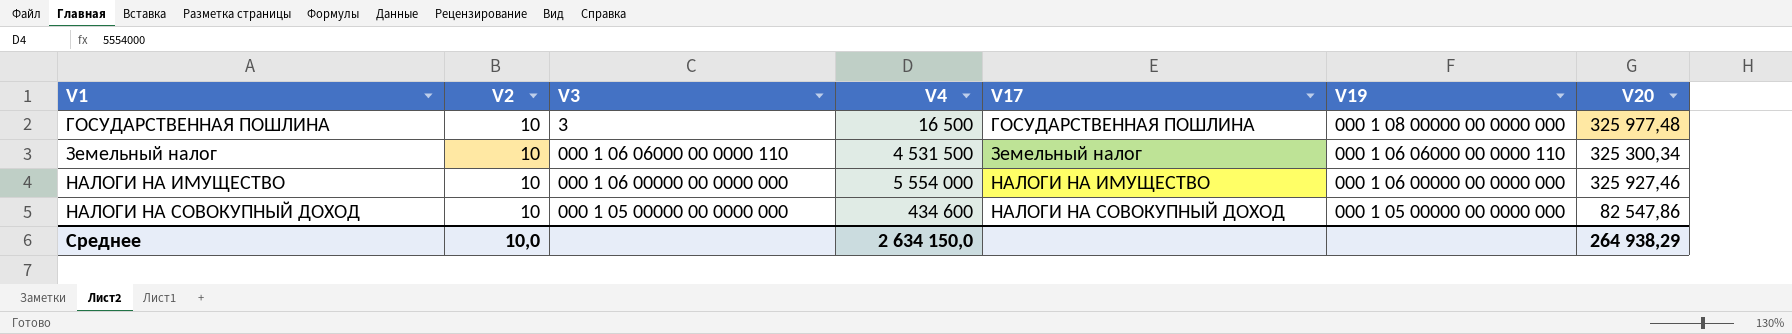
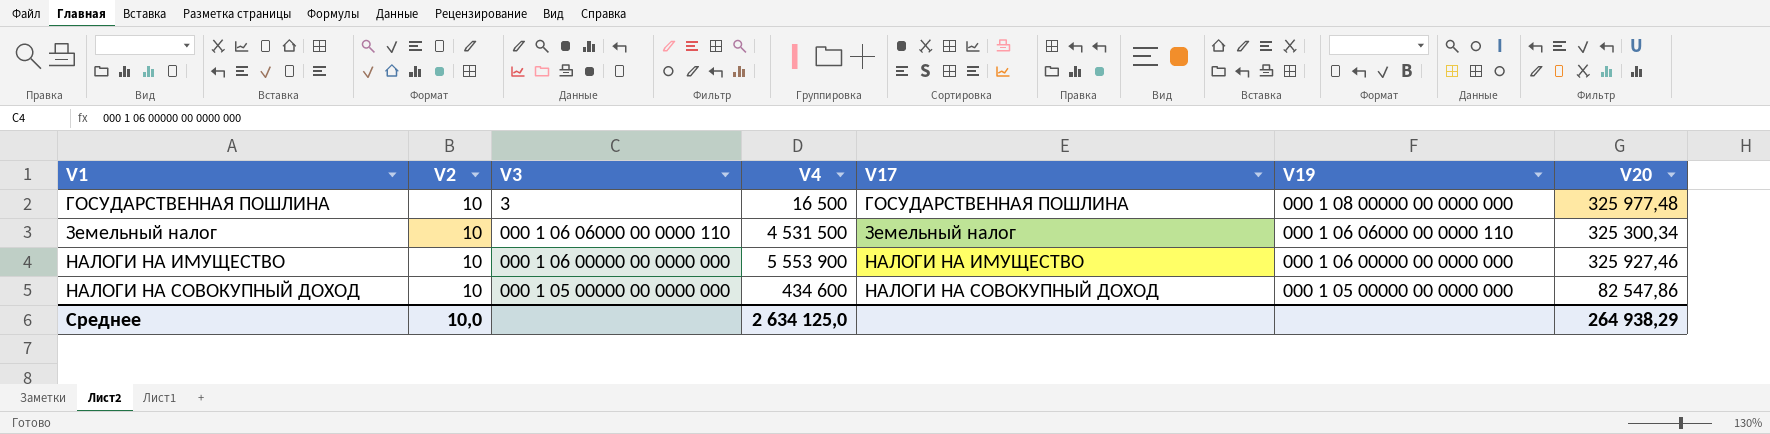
НАЛОГИ НА ИМУЩЕСТВО | V4: 5 554 000 -> 5 553 900
Среднее | V4: 2 634 150,0 -> 2 634 125,0

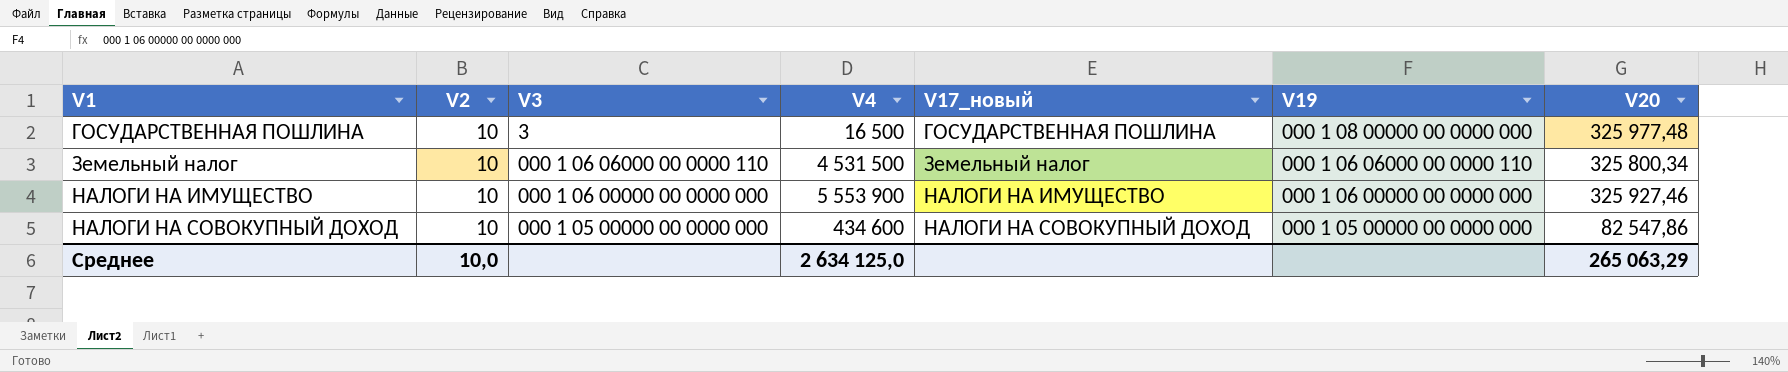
column name: V17 -> V17_новый
Земельный налог | V20: 325 300,34 -> 325 800,34
Среднее | V20: 264 938,29 -> 265 063,29

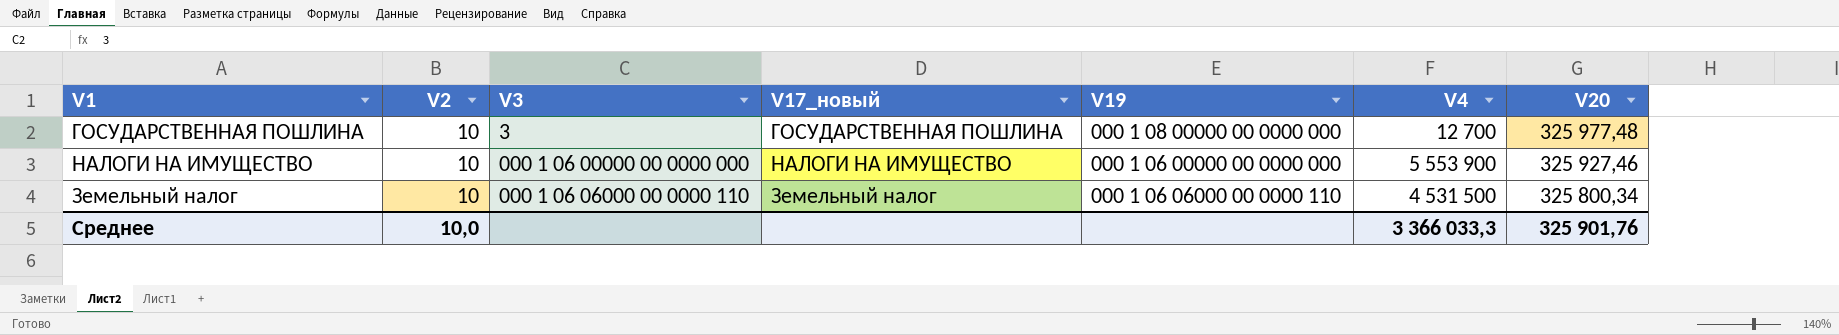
row order: V1 ascending -> V20 descending
column V4 | position: 4 -> 6
row НАЛОГИ НА СОВОКУПНЫЙ ДОХОД: 10 | 000 1 05 00000 00 0000 000 | 434 600 | НАЛОГИ НА СОВОКУПНЫЙ ДОХОД | 000 1 05 00000 00 0000 000 | 82 547,86 -> none
ГОСУДАРСТВЕННАЯ ПОШЛИНА | V4: 16 500 -> 12 700
Среднее | V4: 2 634 125,0 -> 3 366 033,3
Среднее | V20: 265 063,29 -> 325 901,76

